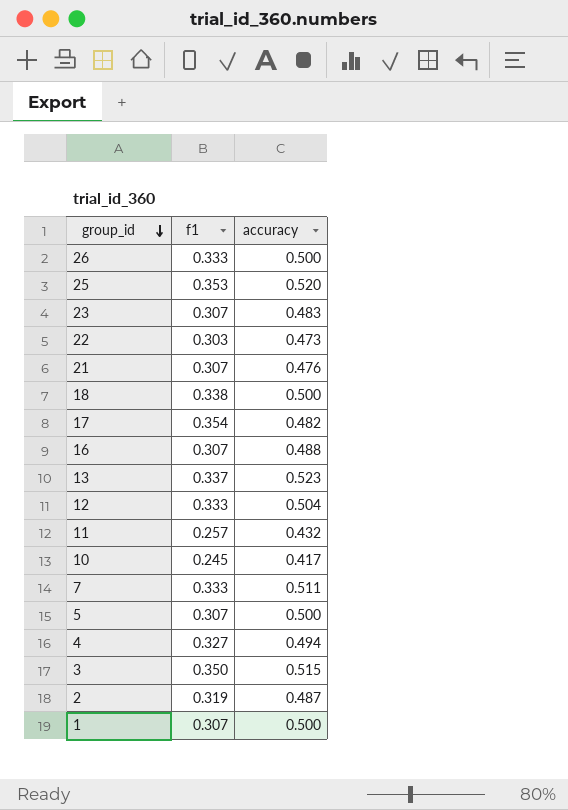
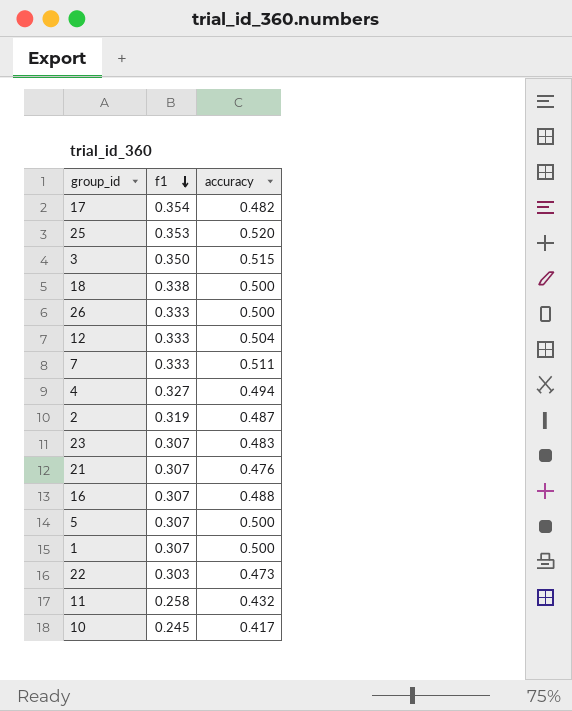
row order: group_id descending -> f1 descending
row 13: 0.337 | 0.523 -> none
11 | f1: 0.257 -> 0.258

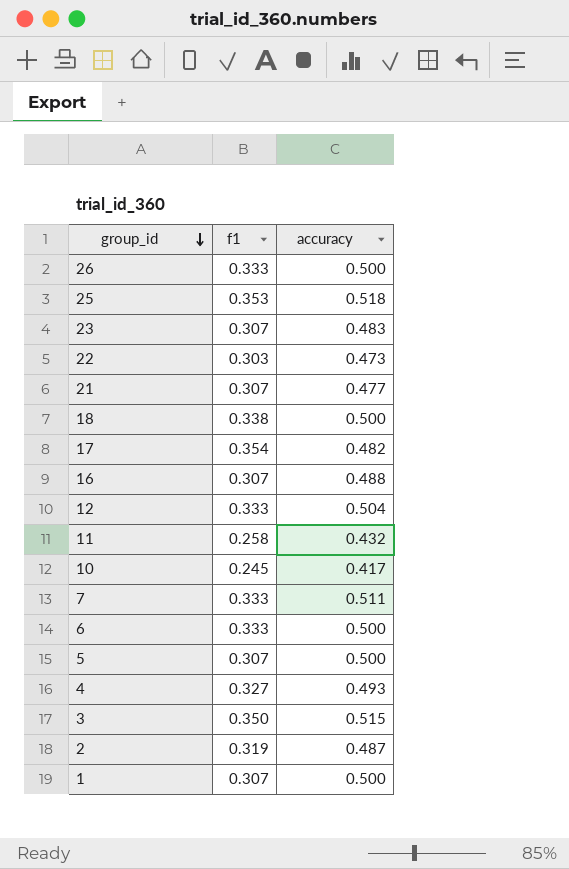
row order: f1 descending -> group_id descending
25 | accuracy: 0.520 -> 0.518
21 | accuracy: 0.476 -> 0.477
row 6: none -> 0.333 | 0.500
4 | accuracy: 0.494 -> 0.493

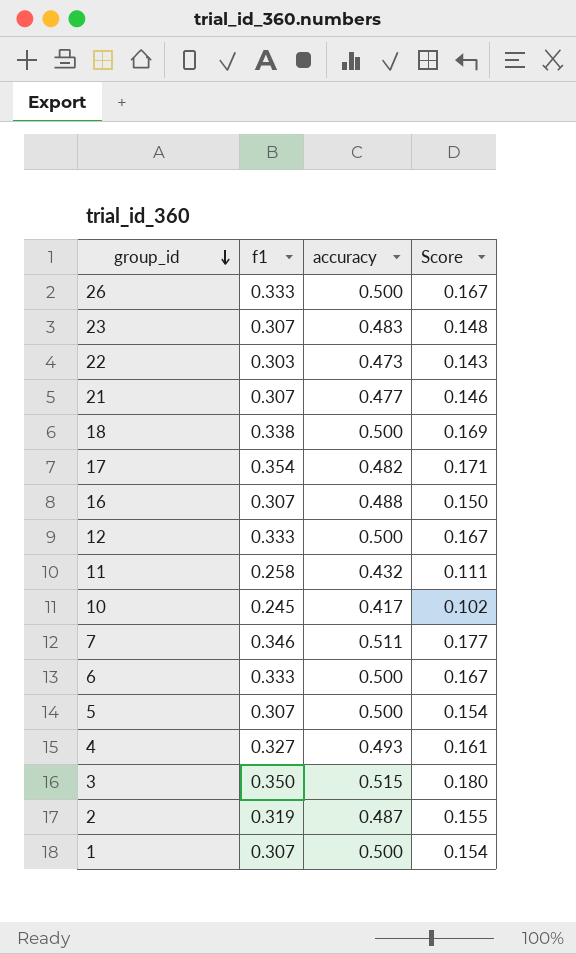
column Score | formula: none -> [f1] * [accuracy]
row 25: 0.353 | 0.518 -> none
12 | accuracy: 0.504 -> 0.500
7 | f1: 0.333 -> 0.346

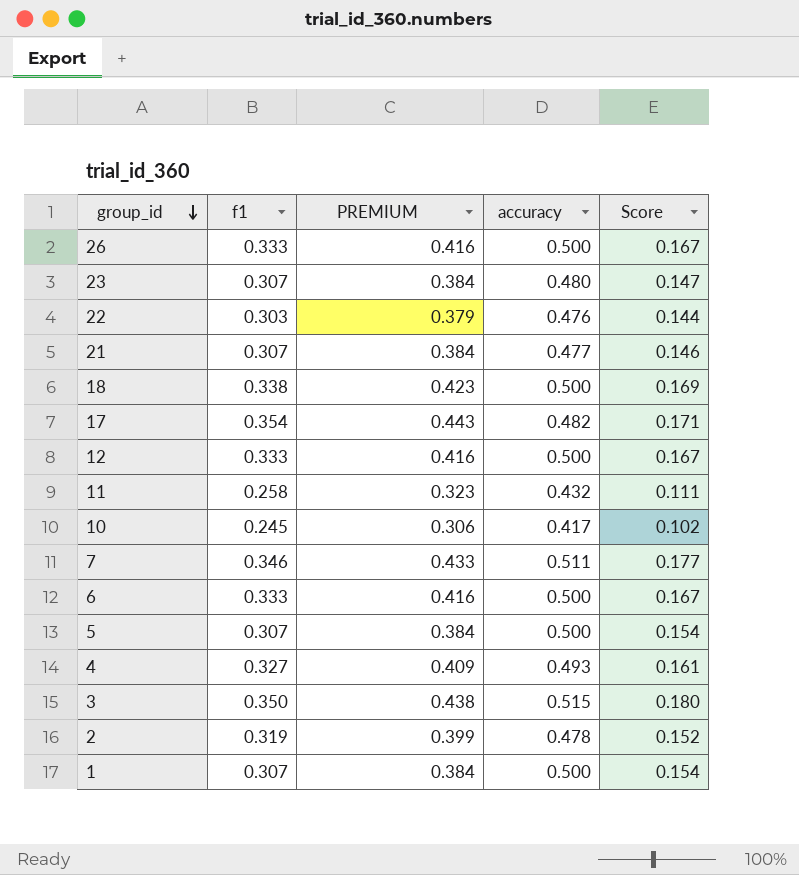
column PREMIUM | formula: none -> [f1] * 1.25
row 16: 0.307 | 0.488 | 0.150 -> none
23 | accuracy: 0.483 -> 0.480
23 | Score: 0.148 -> 0.147
22 | accuracy: 0.473 -> 0.476
22 | Score: 0.143 -> 0.144
2 | accuracy: 0.487 -> 0.478
2 | Score: 0.155 -> 0.152

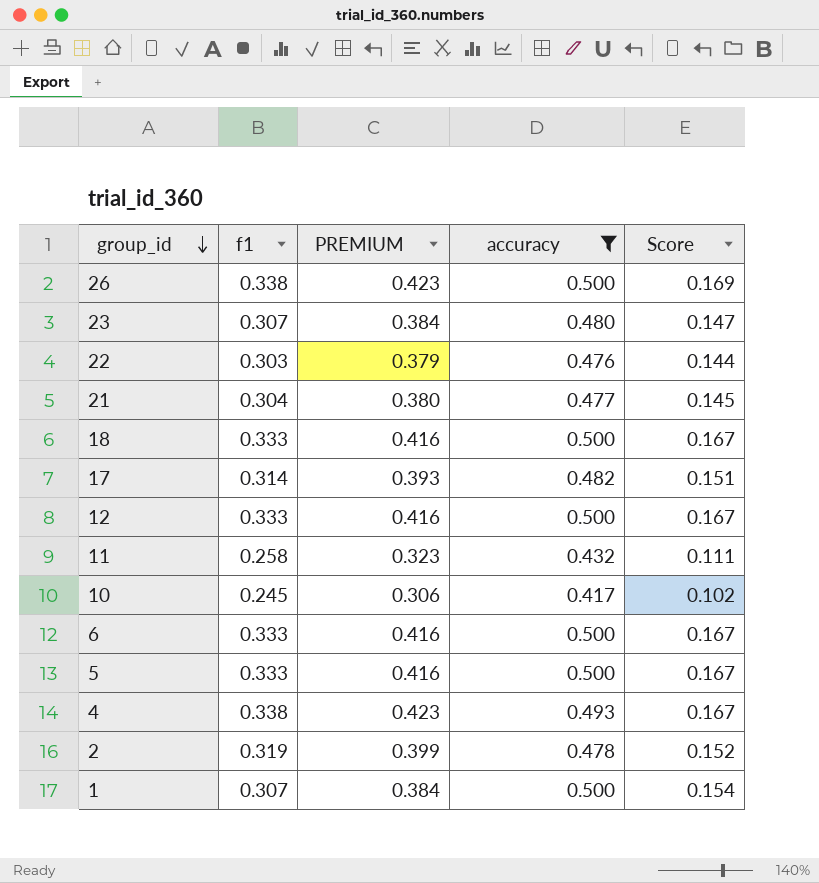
filter: none -> accuracy <= 0.500
26 | f1: 0.333 -> 0.338
26 | PREMIUM: 0.416 -> 0.423
26 | Score: 0.167 -> 0.169
21 | f1: 0.307 -> 0.304
21 | PREMIUM: 0.384 -> 0.380
21 | Score: 0.146 -> 0.145
18 | f1: 0.338 -> 0.333
18 | PREMIUM: 0.423 -> 0.416
18 | Score: 0.169 -> 0.167
17 | f1: 0.354 -> 0.314
17 | PREMIUM: 0.443 -> 0.393
17 | Score: 0.171 -> 0.151
5 | f1: 0.307 -> 0.333
5 | PREMIUM: 0.384 -> 0.416
5 | Score: 0.154 -> 0.167
4 | f1: 0.327 -> 0.338
4 | PREMIUM: 0.409 -> 0.423
4 | Score: 0.161 -> 0.167

